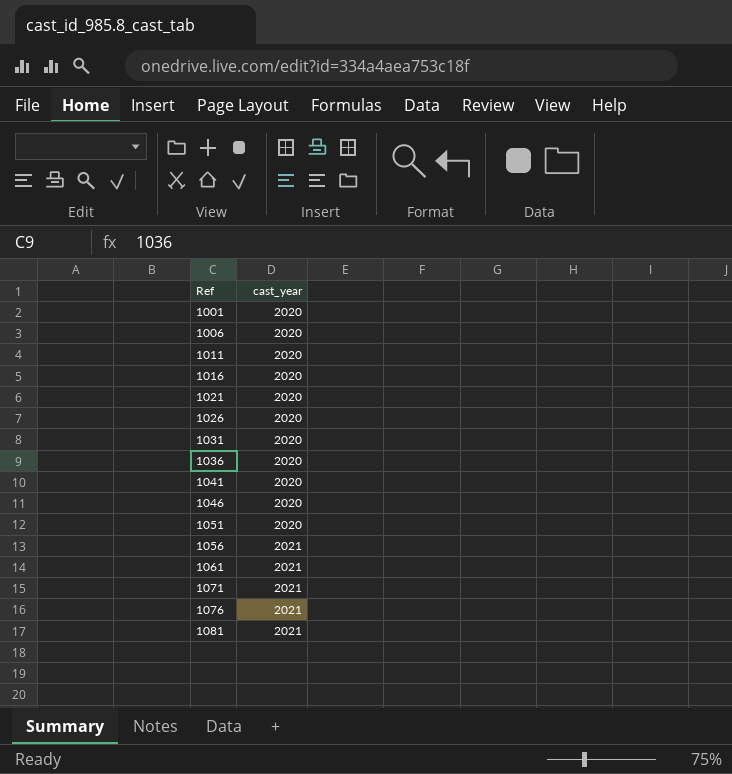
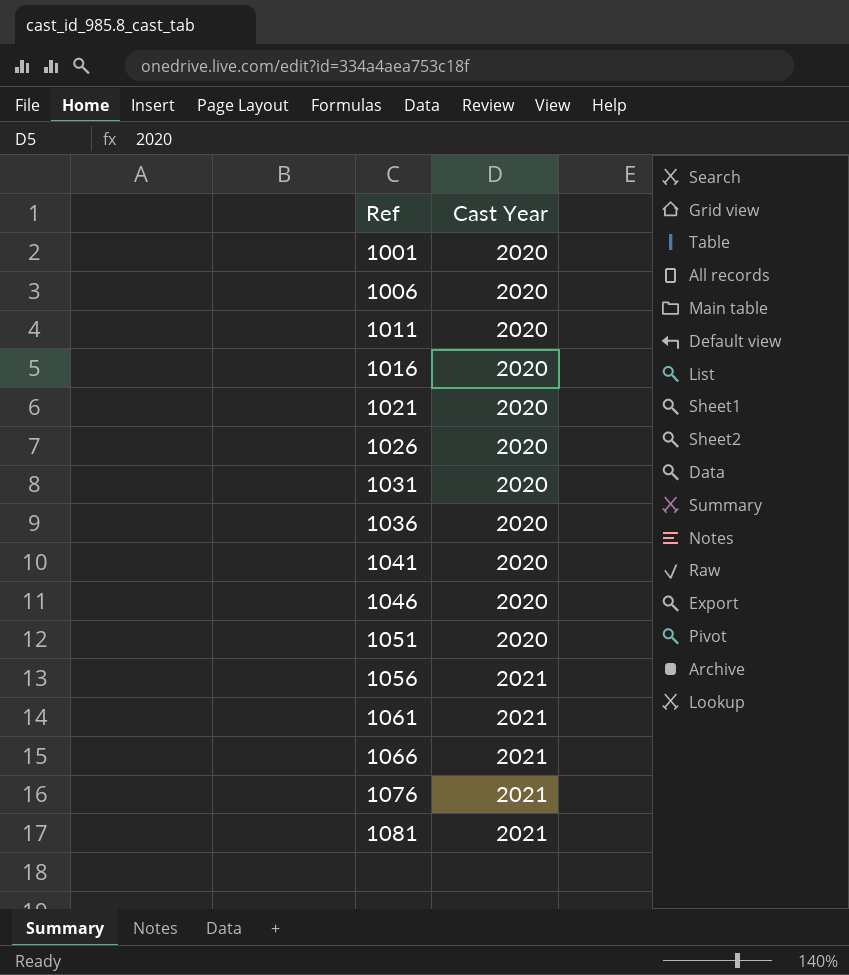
column name: cast_year -> Cast Year
row 1071: 2021 -> none
row 1066: none -> 2021

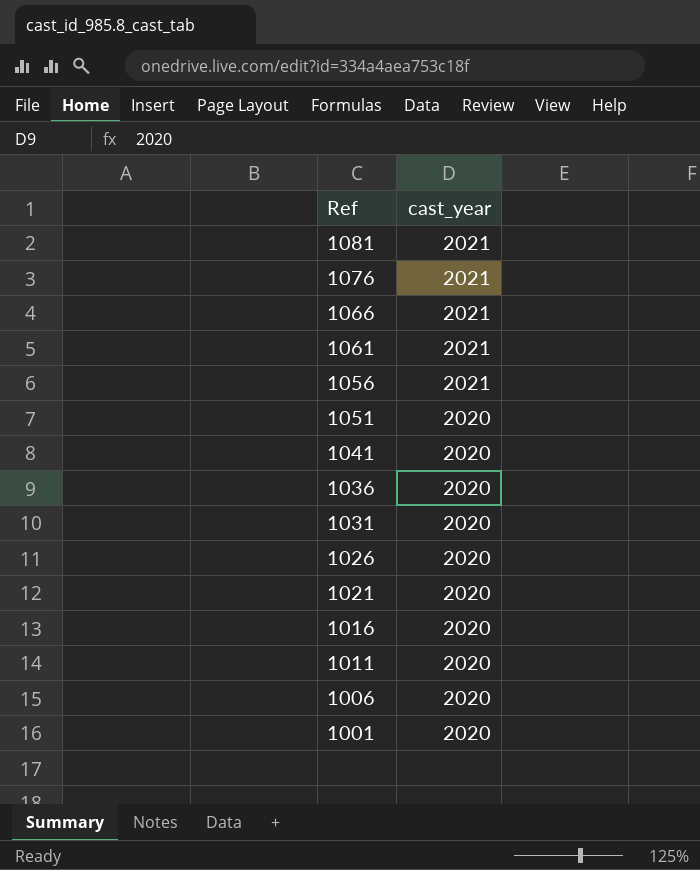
row order: Ref ascending -> Ref descending
column name: Cast Year -> cast_year
row 1046: 2020 -> none

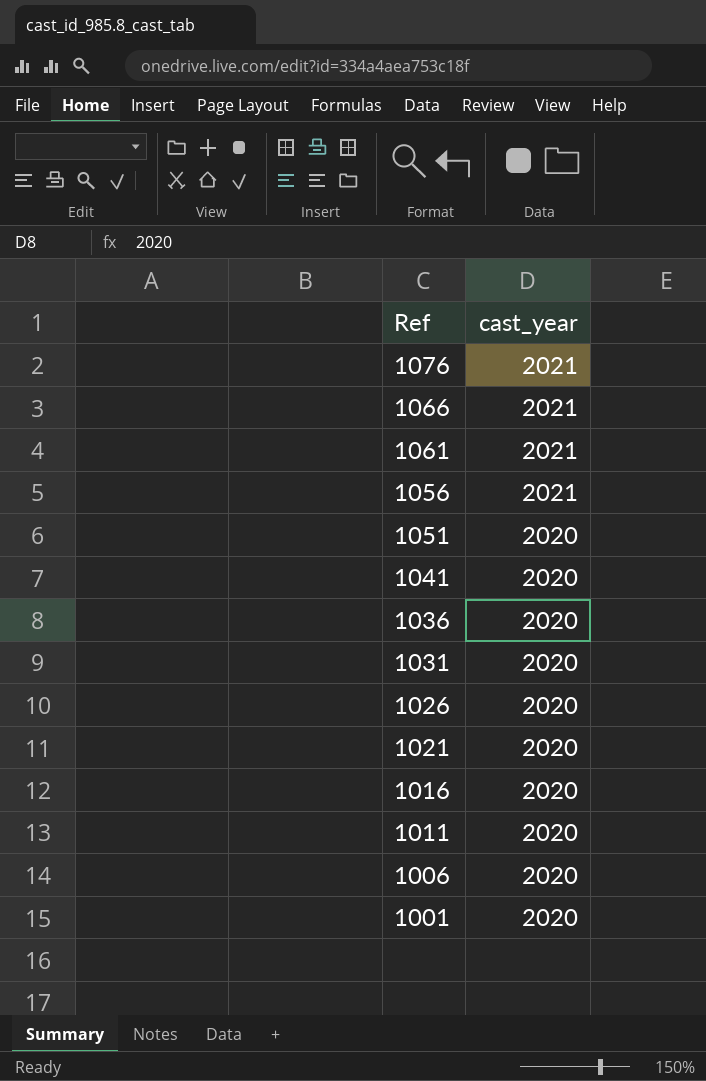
row 1081: 2021 -> none

